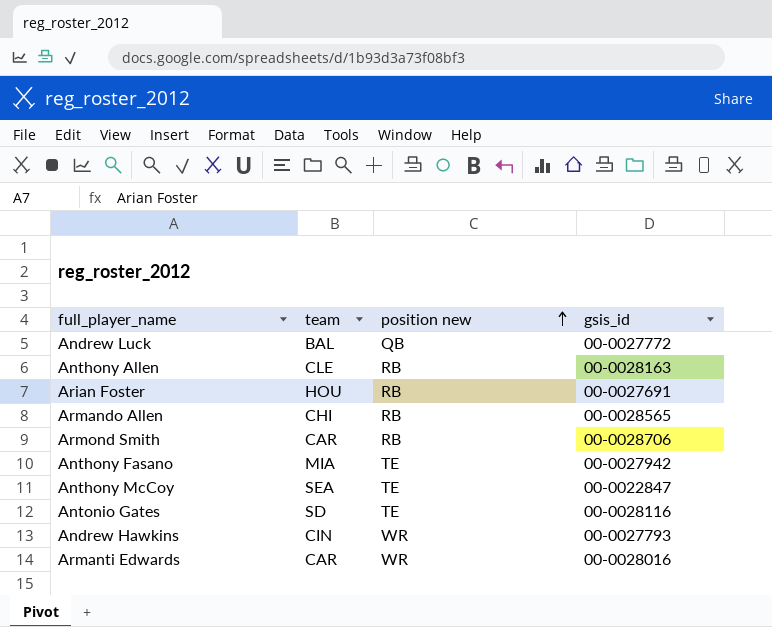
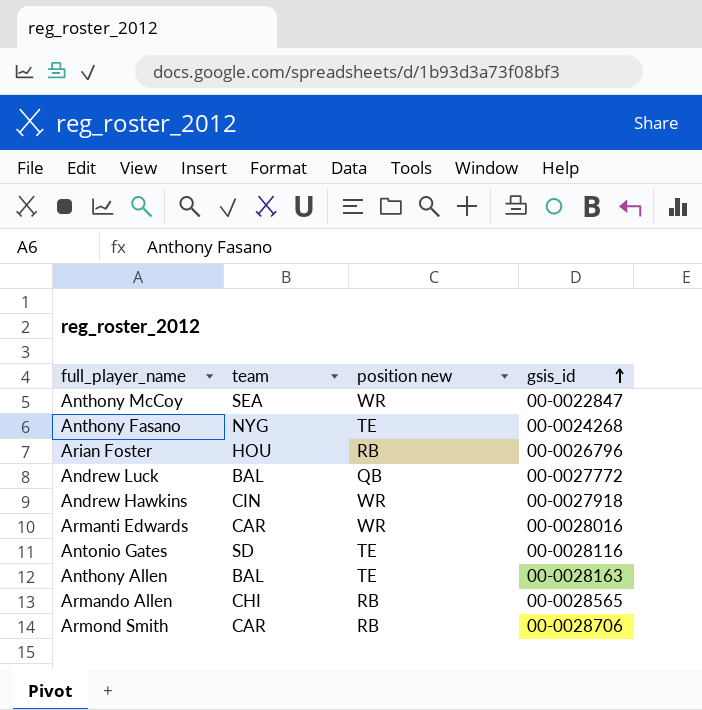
row order: position new ascending -> gsis_id ascending
Anthony McCoy | position new: TE -> WR
Anthony Fasano | team: MIA -> NYG
Anthony Fasano | gsis_id: 00-0027942 -> 00-0024268
Arian Foster | gsis_id: 00-0027691 -> 00-0026796
Andrew Hawkins | gsis_id: 00-0027793 -> 00-0027918
Anthony Allen | team: CLE -> BAL
Anthony Allen | position new: RB -> TE

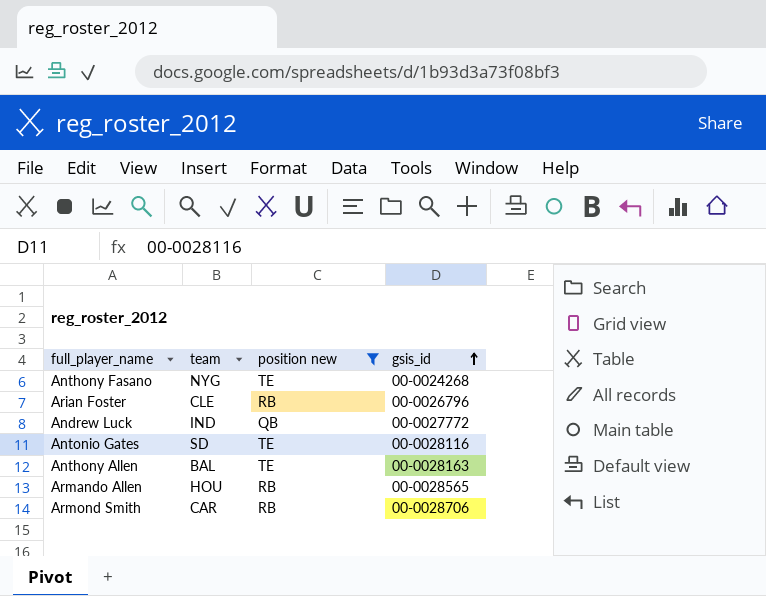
filter: none -> position new != WR
Arian Foster | team: HOU -> CLE
Andrew Luck | team: BAL -> IND
Armando Allen | team: CHI -> HOU

